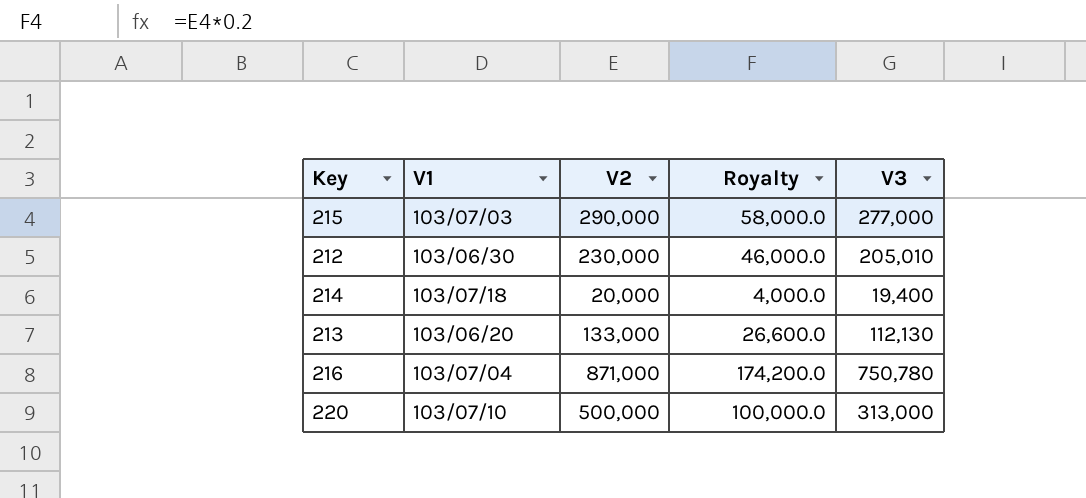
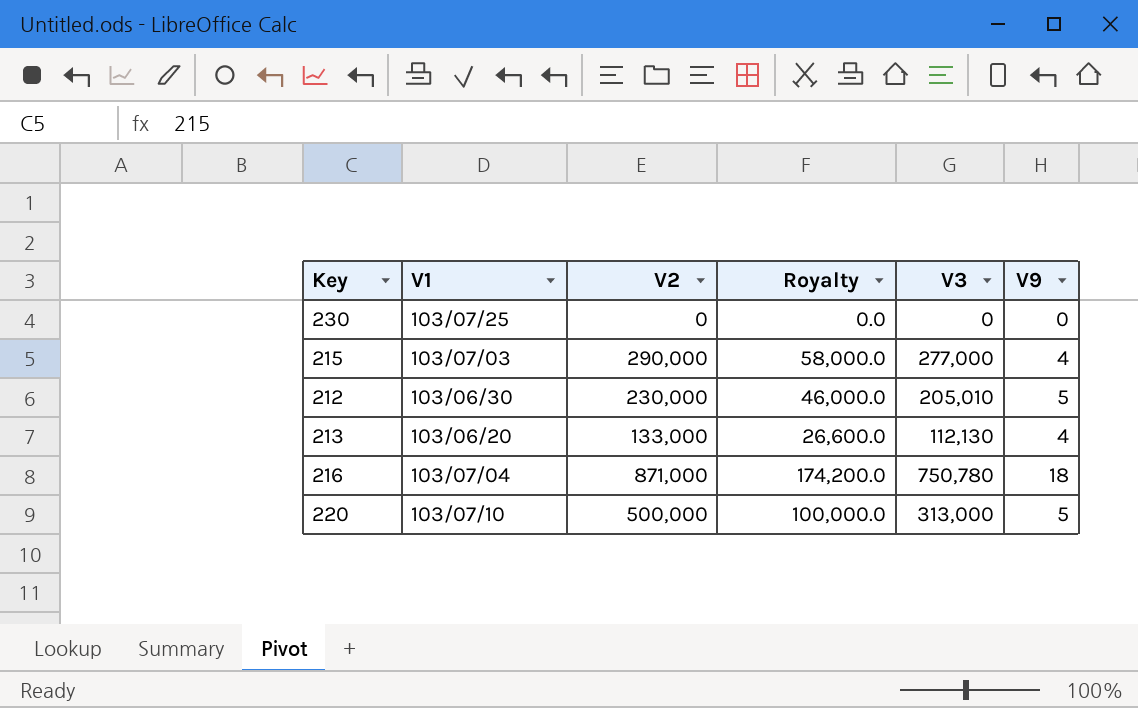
column V9 | position: none -> 6
row 214: 103/07/18 | 20,000 | 4,000.0 | 19,400 -> none
row 230: none -> 103/07/25 | 0 | 0.0 | 0 | 0

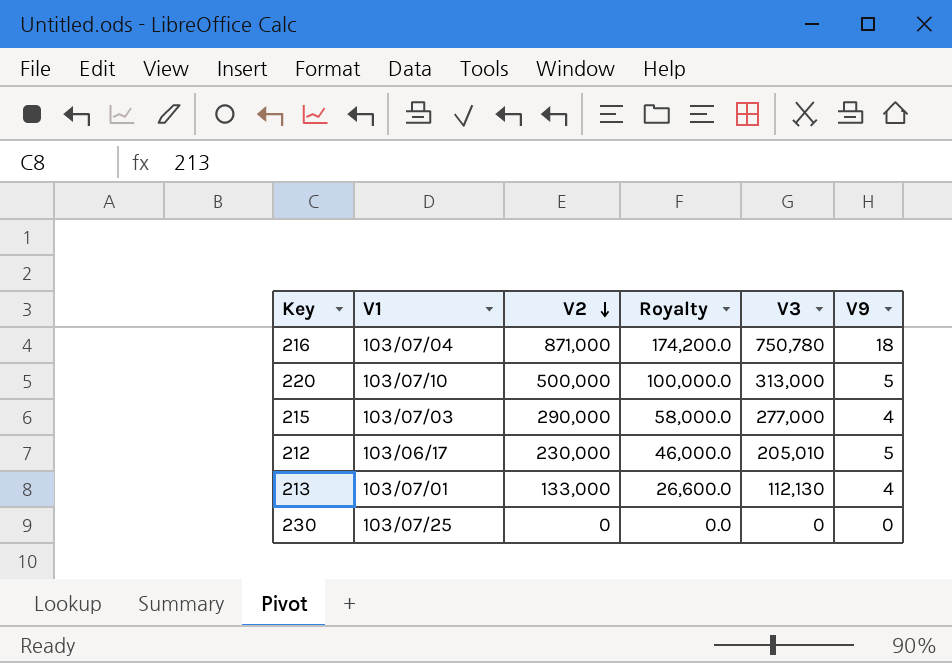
row order: none -> V2 descending
212 | V1: 103/06/30 -> 103/06/17
213 | V1: 103/06/20 -> 103/07/01

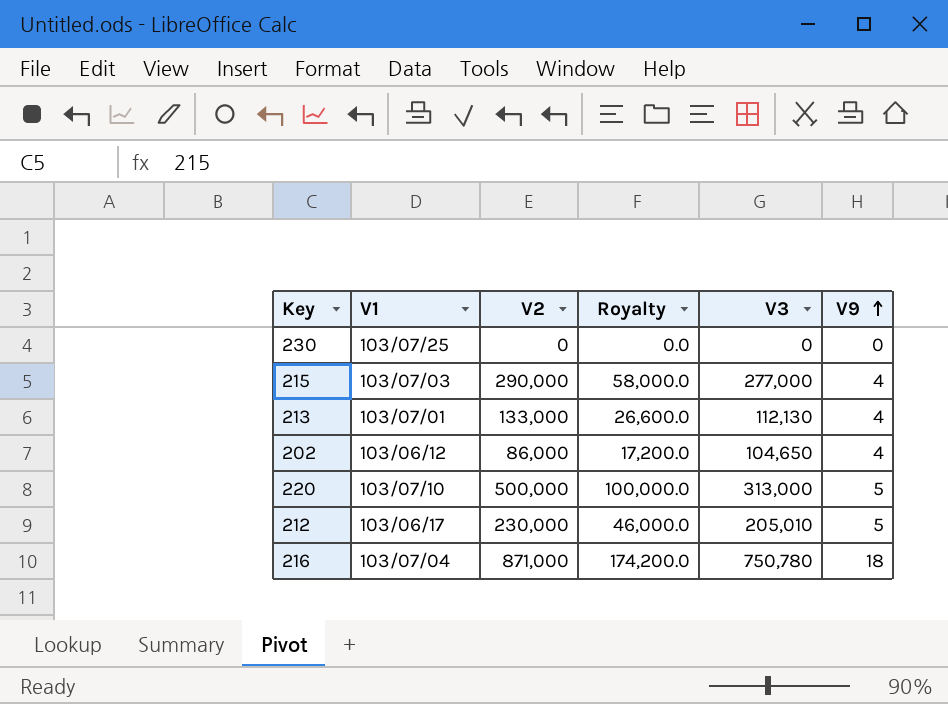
row order: V2 descending -> V9 ascending
row 202: none -> 103/06/12 | 86,000 | 17,200.0 | 104,650 | 4

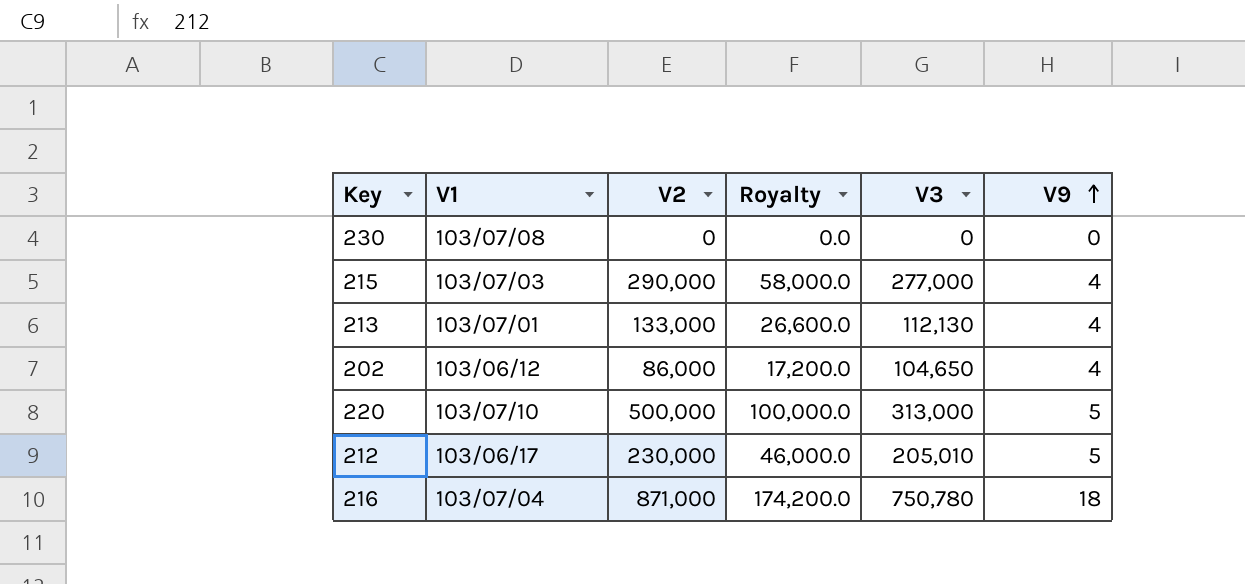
230 | V1: 103/07/25 -> 103/07/08

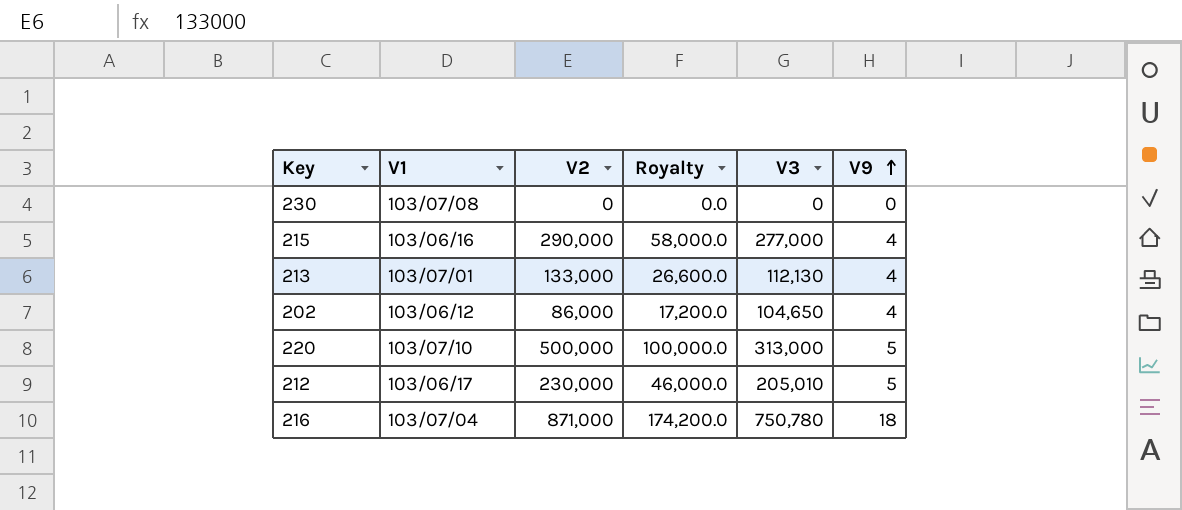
215 | V1: 103/07/03 -> 103/06/16

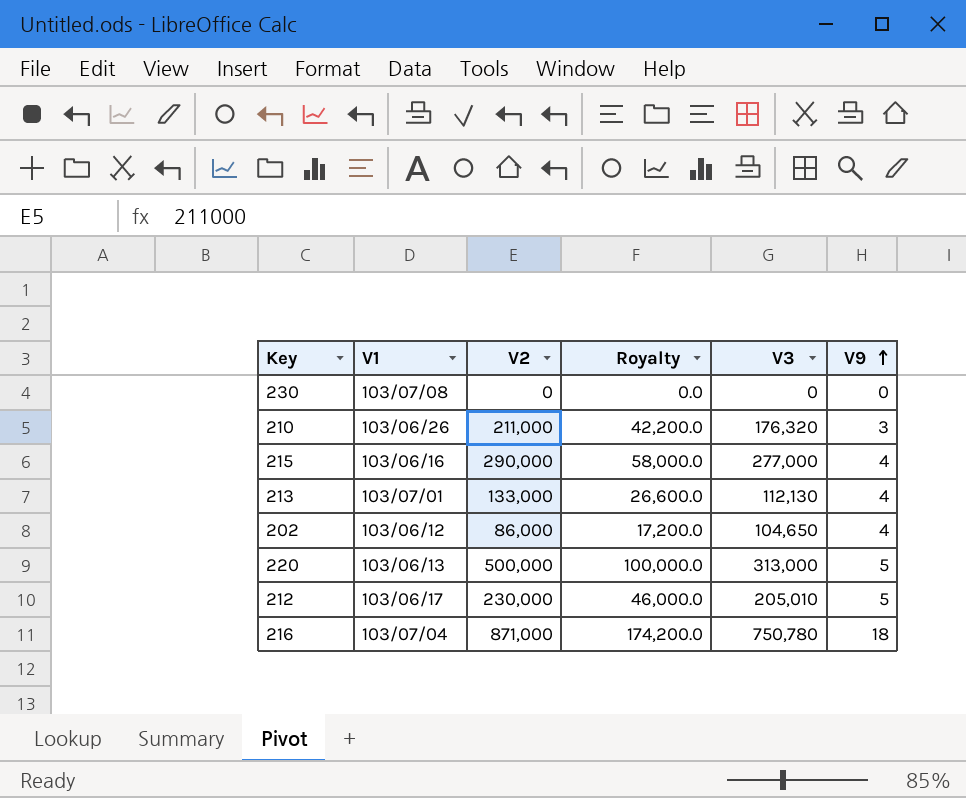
row 210: none -> 103/06/26 | 211,000 | 42,200.0 | 176,320 | 3
220 | V1: 103/07/10 -> 103/06/13

